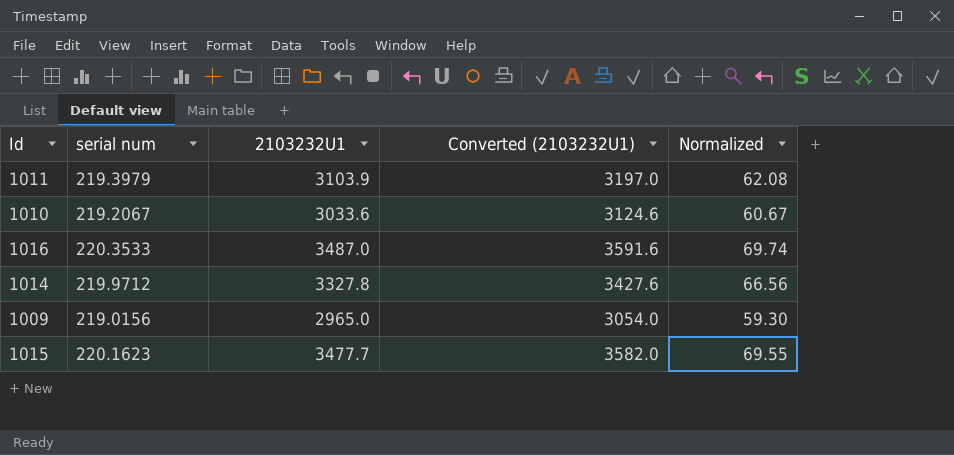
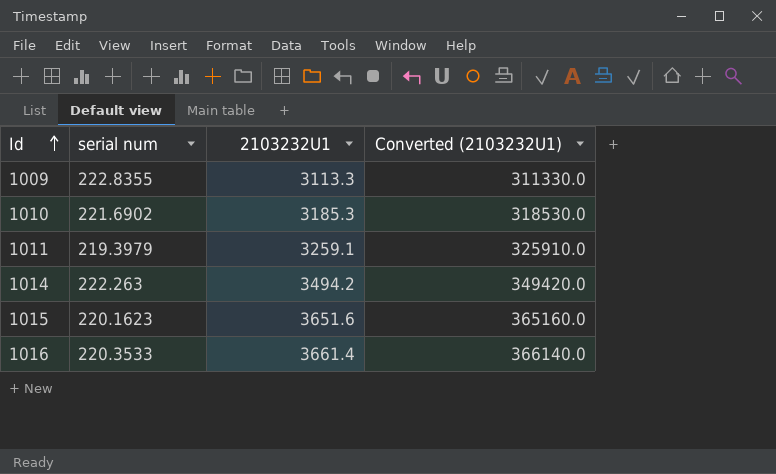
row order: none -> Id ascending
column Normalized | formula: [2103232U1] * 0.02 -> none
column Converted (2103232U1) | formula: [2103232U1] * 1.03 -> [2103232U1] * 100
1009 | serial num: 219.0156 -> 222.8355
1009 | 2103232U1: 2965.0 -> 3113.3
1010 | serial num: 219.2067 -> 221.6902
1010 | 2103232U1: 3033.6 -> 3185.3
1011 | 2103232U1: 3103.9 -> 3259.1
1014 | serial num: 219.9712 -> 222.263
1014 | 2103232U1: 3327.8 -> 3494.2
1015 | 2103232U1: 3477.7 -> 3651.6
1016 | 2103232U1: 3487.0 -> 3661.4

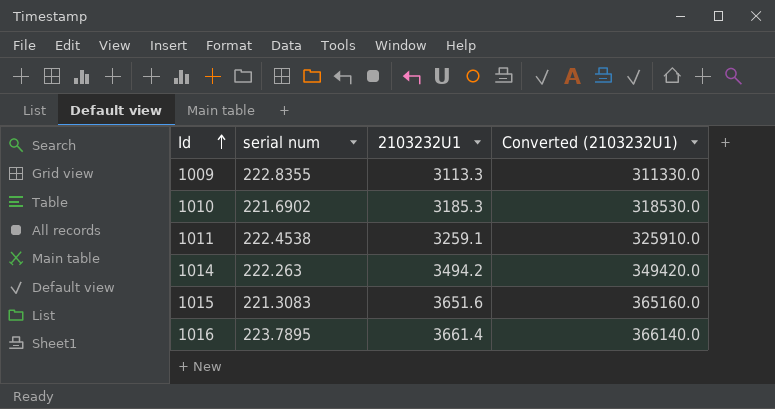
1011 | serial num: 219.3979 -> 222.4538
1015 | serial num: 220.1623 -> 221.3083
1016 | serial num: 220.3533 -> 223.7895

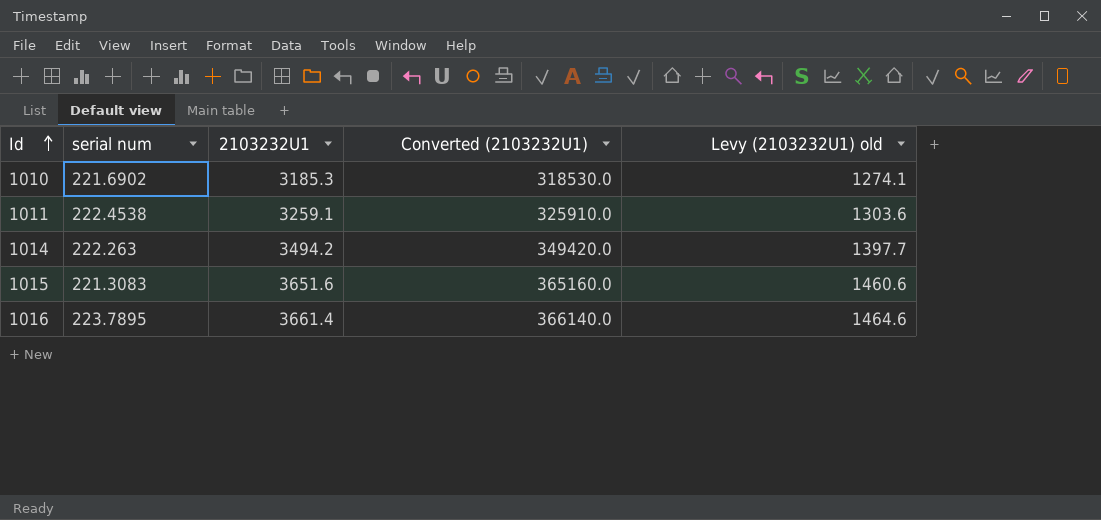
column Levy (2103232U1) old | formula: none -> [2103232U1] * 0.4
row 1009: 222.8355 | 3113.3 | 311330.0 -> none

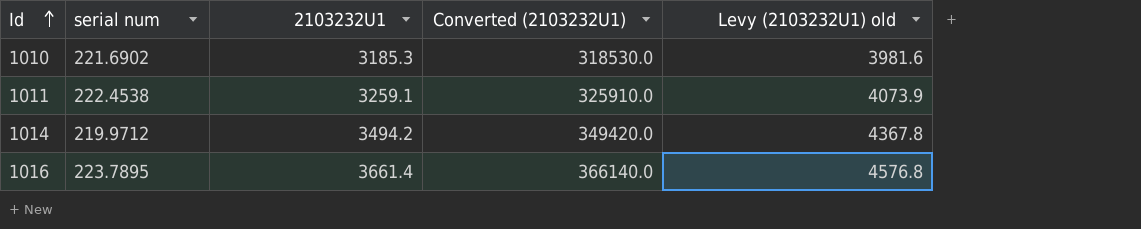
column Levy (2103232U1) old | formula: [2103232U1] * 0.4 -> [2103232U1] * 1.25
row 1015: 221.3083 | 3651.6 | 365160.0 | 1460.6 -> none
1014 | serial num: 222.263 -> 219.9712

